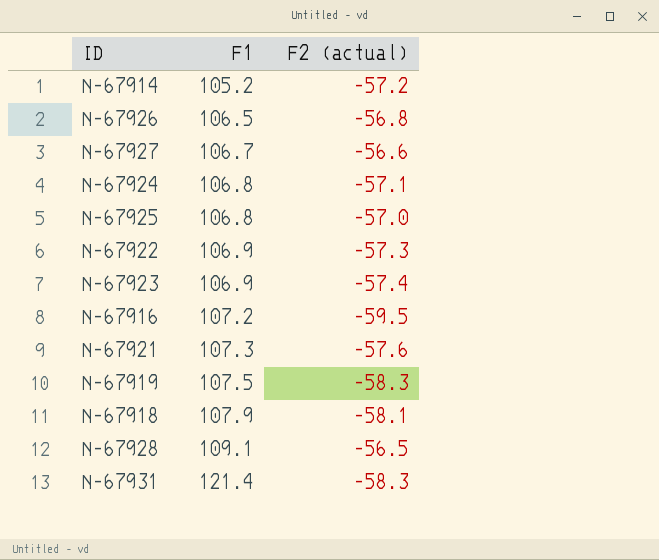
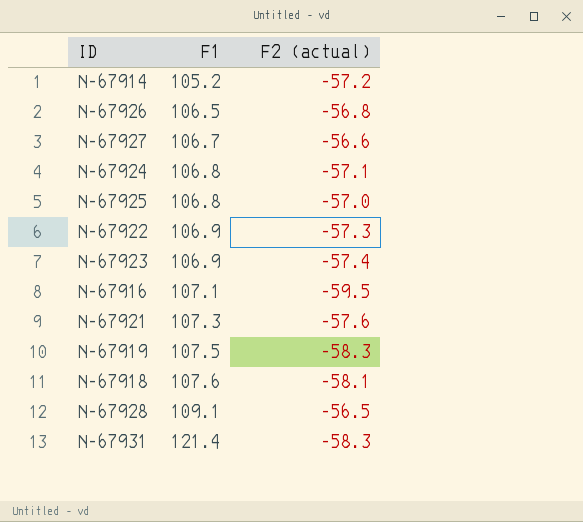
N-67916 | F1: 107.2 -> 107.1
N-67918 | F1: 107.9 -> 107.6

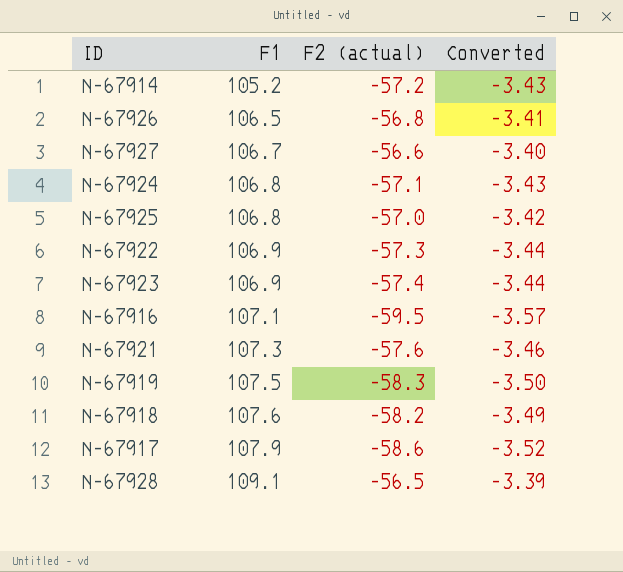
column Converted | formula: none -> [F2 (actual)] * 0.06
row N-67931: 121.4 | -58.3 -> none
N-67918 | F2 (actual): -58.1 -> -58.2
row N-67917: none -> 107.9 | -58.6 | -3.52

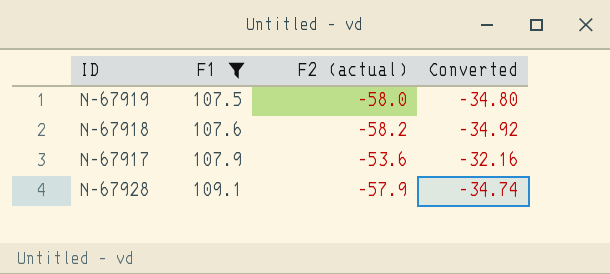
filter: none -> F1 >= 107.5
column Converted | formula: [F2 (actual)] * 0.06 -> [F2 (actual)] * 0.6
N-67919 | F2 (actual): -58.3 -> -58.0
N-67917 | F2 (actual): -58.6 -> -53.6
N-67928 | F2 (actual): -56.5 -> -57.9

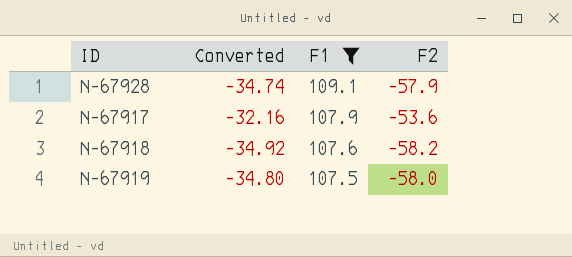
row order: F1 ascending -> F1 descending
column Converted | position: 4 -> 2
column name: F2 (actual) -> F2

